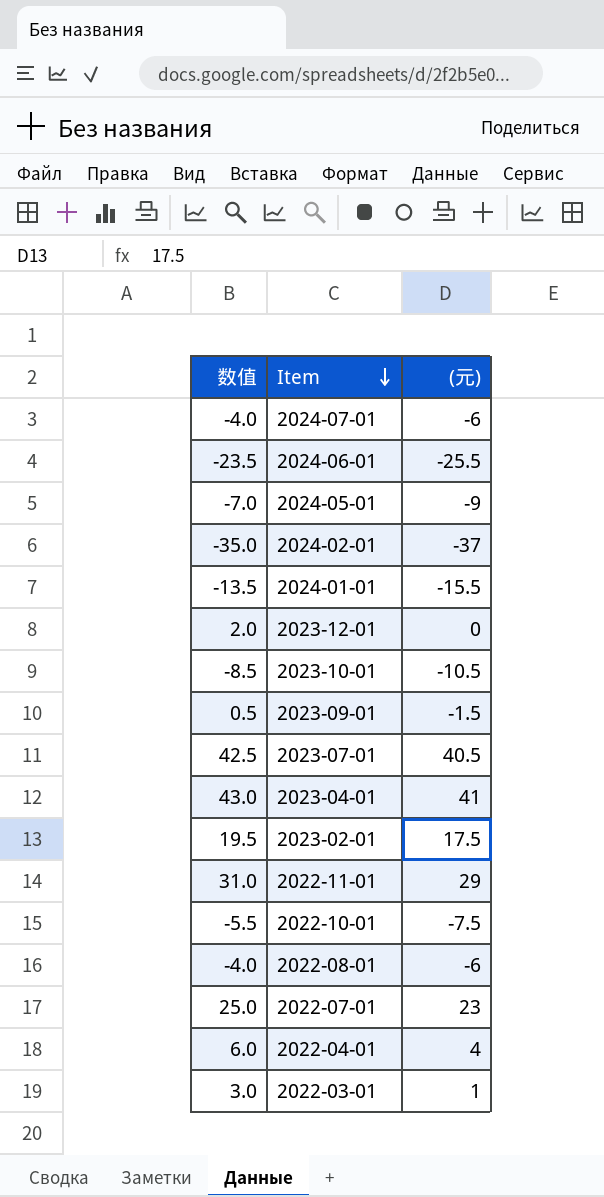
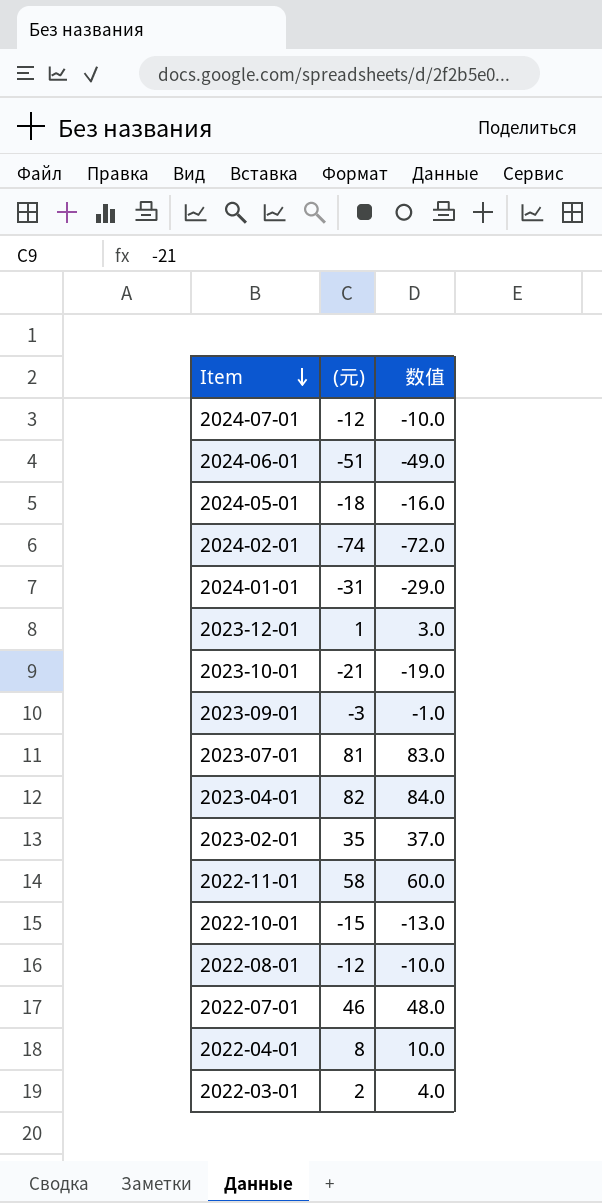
column 数值 | position: 1 -> 3
2024-07-01 | (元): -6 -> -12
2024-07-01 | 数值: -4.0 -> -10.0
2024-06-01 | (元): -25.5 -> -51
2024-06-01 | 数值: -23.5 -> -49.0
2024-05-01 | (元): -9 -> -18
2024-05-01 | 数值: -7.0 -> -16.0
2024-02-01 | (元): -37 -> -74
2024-02-01 | 数值: -35.0 -> -72.0
2024-01-01 | (元): -15.5 -> -31
2024-01-01 | 数值: -13.5 -> -29.0
2023-12-01 | (元): 0 -> 1
2023-12-01 | 数值: 2.0 -> 3.0
2023-10-01 | (元): -10.5 -> -21
2023-10-01 | 数值: -8.5 -> -19.0
2023-09-01 | (元): -1.5 -> -3
2023-09-01 | 数值: 0.5 -> -1.0
2023-07-01 | (元): 40.5 -> 81
2023-07-01 | 数值: 42.5 -> 83.0
2023-04-01 | (元): 41 -> 82
2023-04-01 | 数值: 43.0 -> 84.0
2023-02-01 | (元): 17.5 -> 35
2023-02-01 | 数值: 19.5 -> 37.0
2022-11-01 | (元): 29 -> 58
2022-11-01 | 数值: 31.0 -> 60.0
2022-10-01 | (元): -7.5 -> -15
2022-10-01 | 数值: -5.5 -> -13.0
2022-08-01 | (元): -6 -> -12
2022-08-01 | 数值: -4.0 -> -10.0
2022-07-01 | (元): 23 -> 46
2022-07-01 | 数值: 25.0 -> 48.0
2022-04-01 | (元): 4 -> 8
2022-04-01 | 数值: 6.0 -> 10.0
2022-03-01 | (元): 1 -> 2
2022-03-01 | 数值: 3.0 -> 4.0

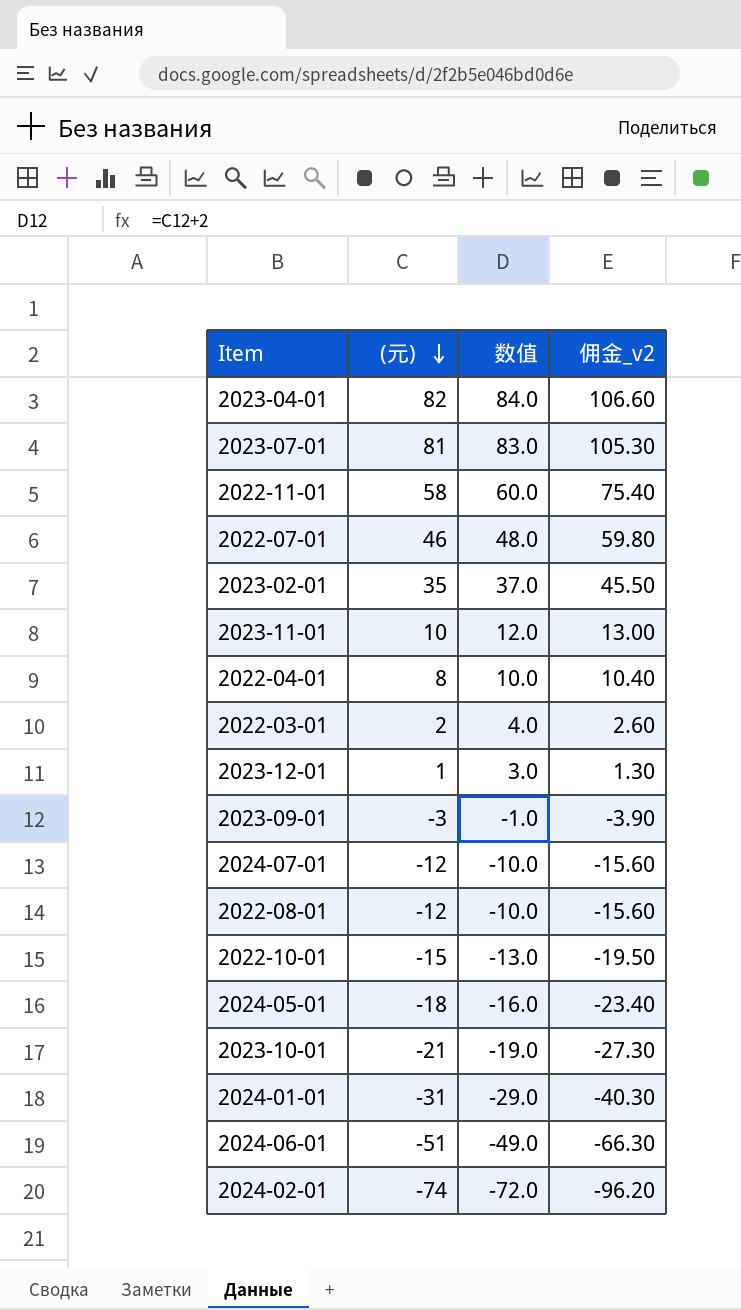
row order: Item descending -> (元) descending
column 佣金_v2 | formula: none -> [(元)] * 1.3
row 2023-11-01: none -> 10 | 12.0 | 13.00

